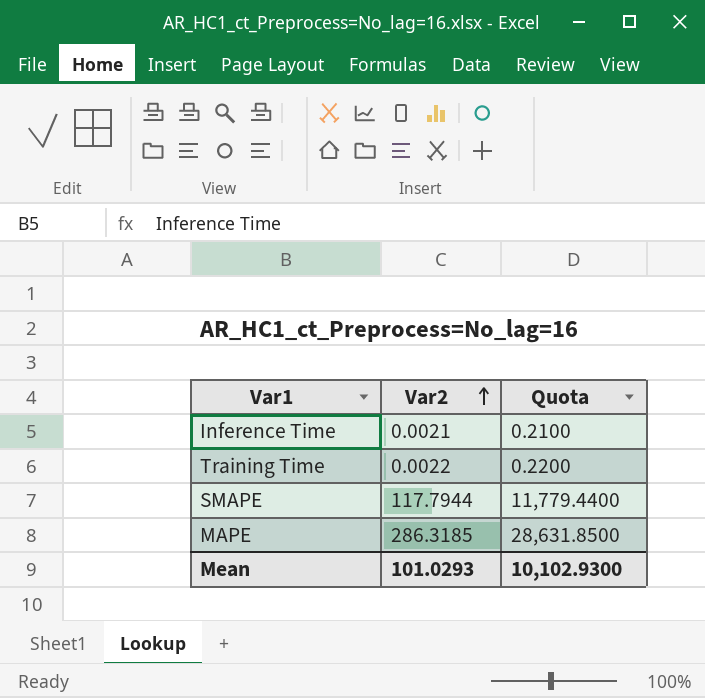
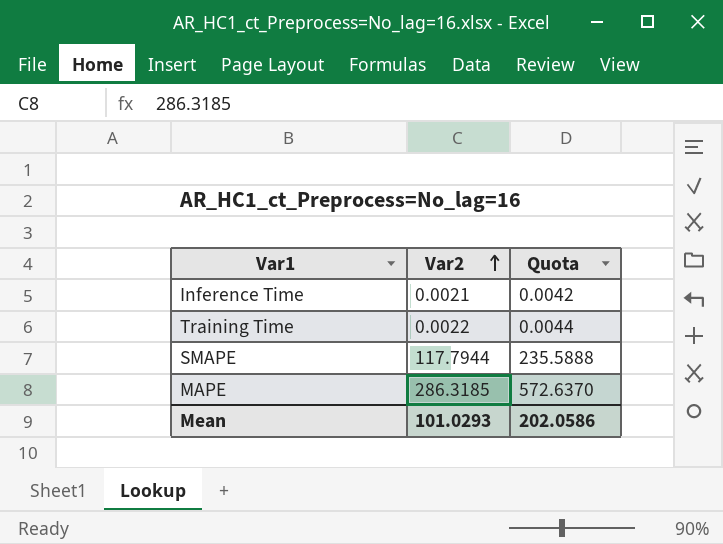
column Quota | formula: [Var2] * 100 -> [Var2] * 2
Mean | Quota: 10,102.9300 -> 202.0586

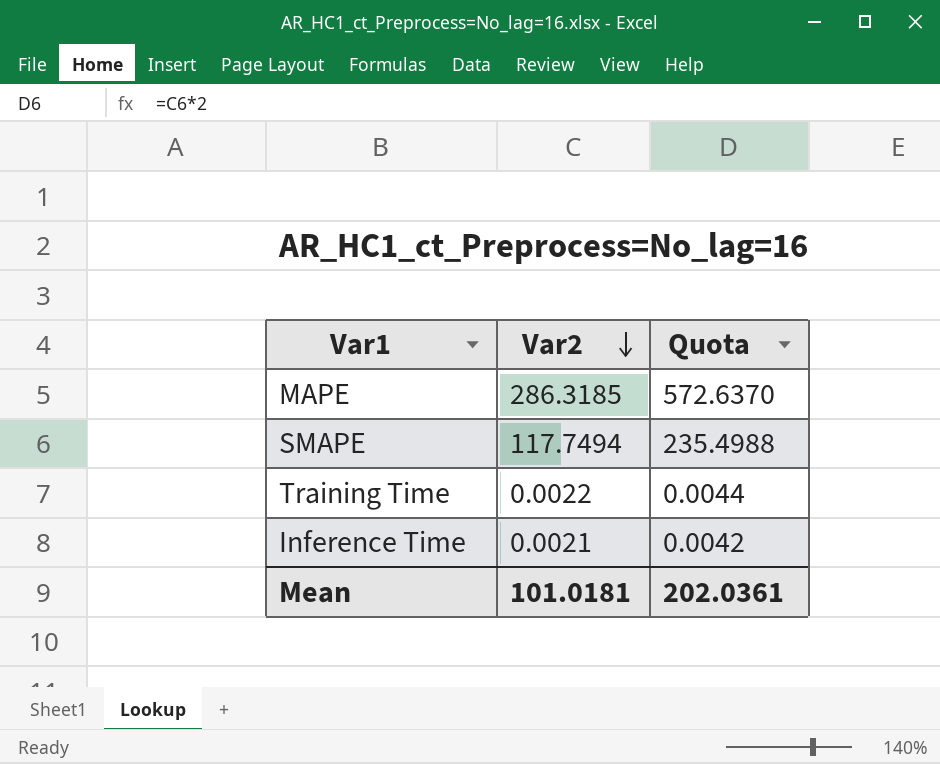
row order: Var2 ascending -> Var2 descending
SMAPE | Var2: 117.7944 -> 117.7494
SMAPE | Quota: 235.5888 -> 235.4988
Mean | Var2: 101.0293 -> 101.0181
Mean | Quota: 202.0586 -> 202.0361

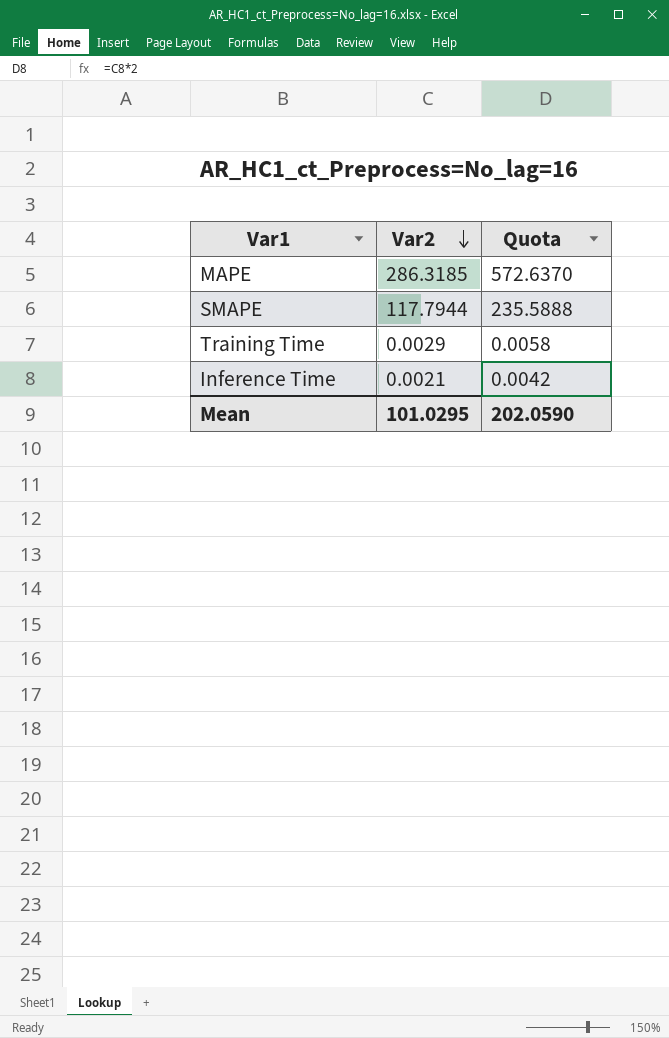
SMAPE | Var2: 117.7494 -> 117.7944
SMAPE | Quota: 235.4988 -> 235.5888
Training Time | Var2: 0.0022 -> 0.0029
Training Time | Quota: 0.0044 -> 0.0058
Mean | Var2: 101.0181 -> 101.0295
Mean | Quota: 202.0361 -> 202.0590

